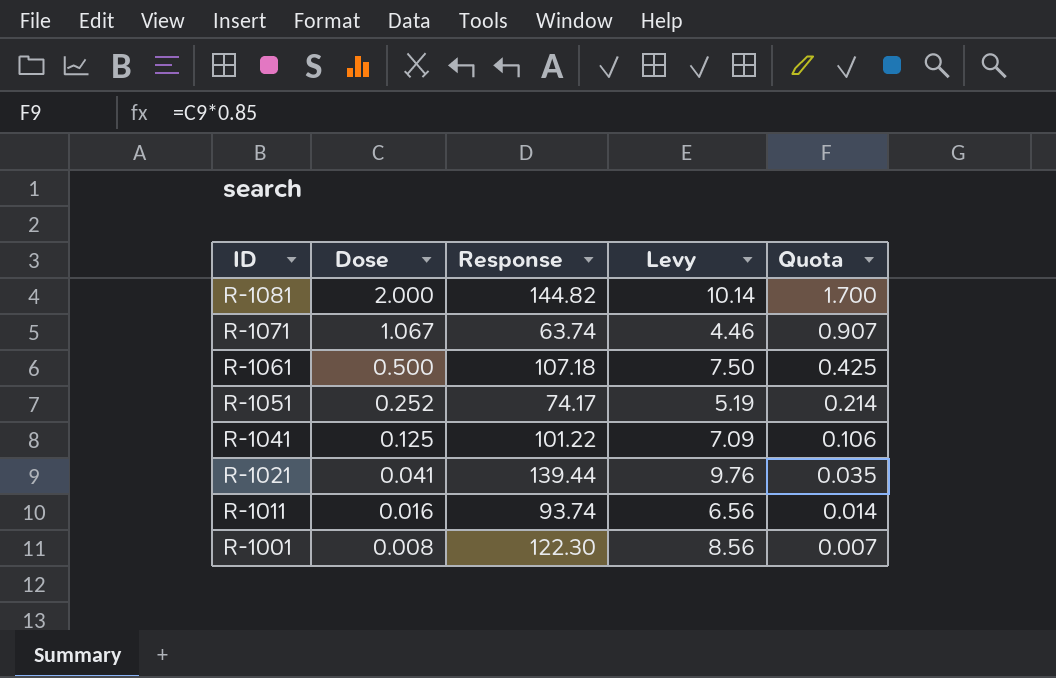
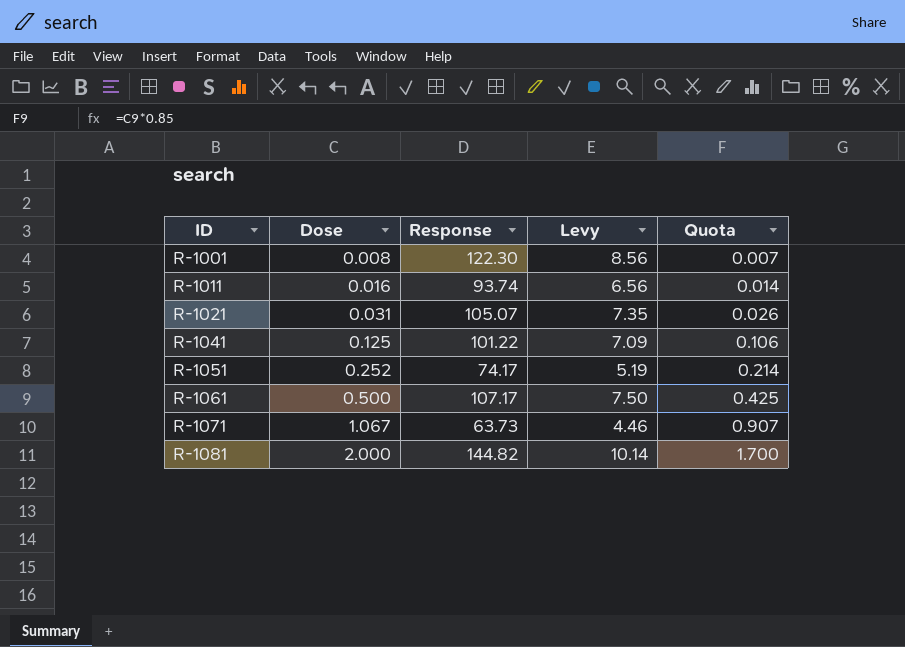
row order: ID descending -> ID ascending
R-1021 | Dose: 0.041 -> 0.031
R-1021 | Response: 139.44 -> 105.07
R-1021 | Levy: 9.76 -> 7.35
R-1021 | Quota: 0.035 -> 0.026
R-1061 | Response: 107.18 -> 107.17
R-1071 | Response: 63.74 -> 63.73

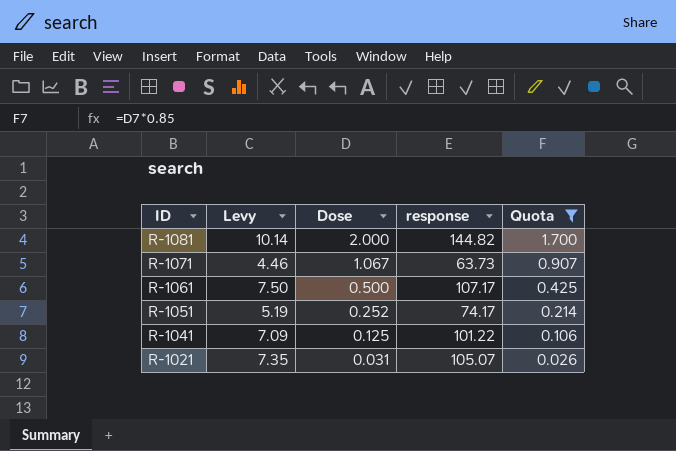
filter: none -> Quota >= 0.026
row order: ID ascending -> ID descending
column Levy | position: 4 -> 2
column name: Response -> response

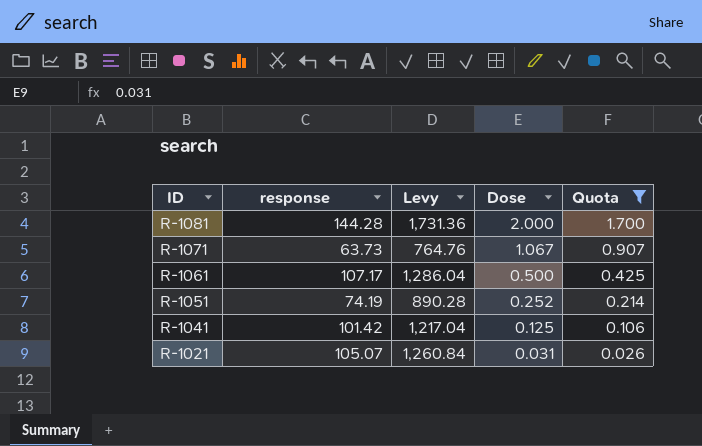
column response | position: 4 -> 2
column Levy | formula: [response] * 0.07 -> [response] * 12
R-1081 | response: 144.82 -> 144.28
R-1051 | response: 74.17 -> 74.19
R-1041 | response: 101.22 -> 101.42

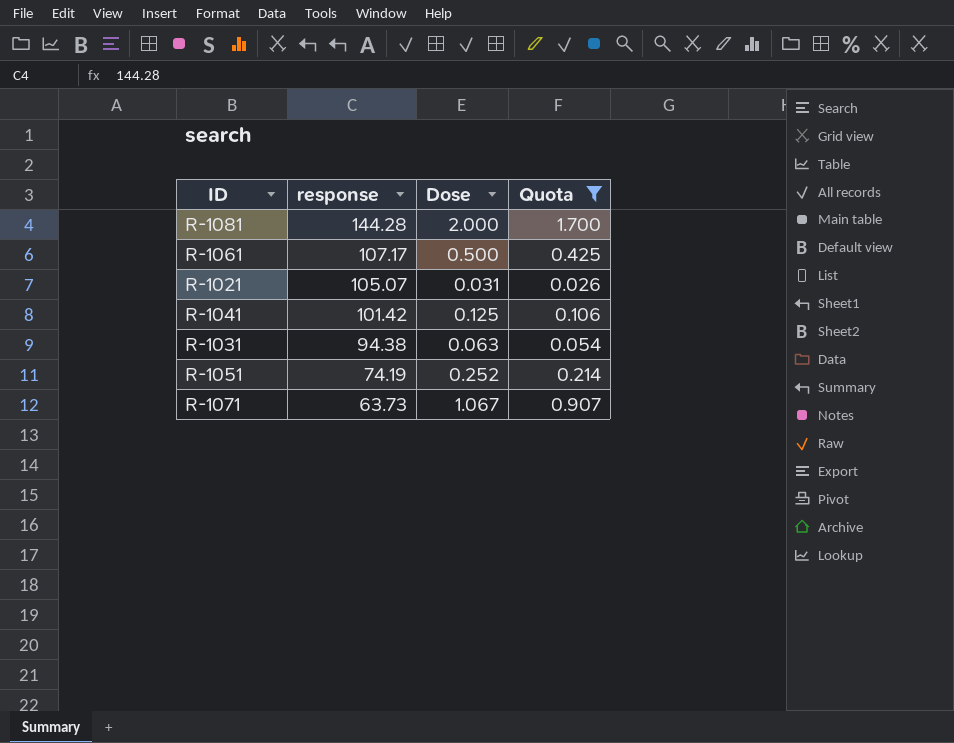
row order: ID descending -> response descending
column Levy | formula: [response] * 12 -> none
row R-1031: none -> 94.38 | 0.063 | 0.054

